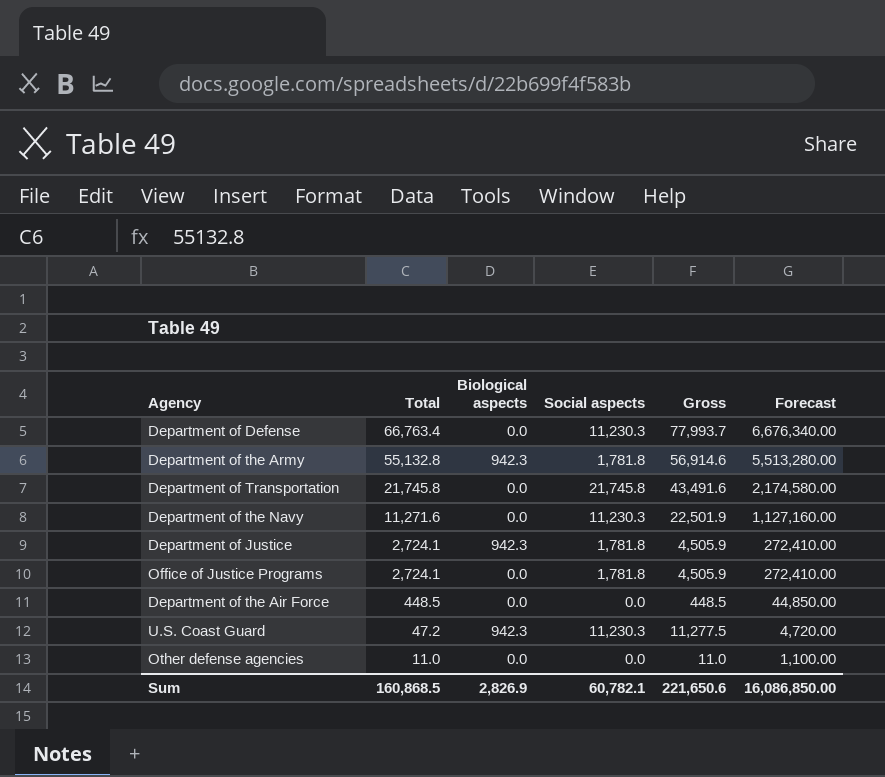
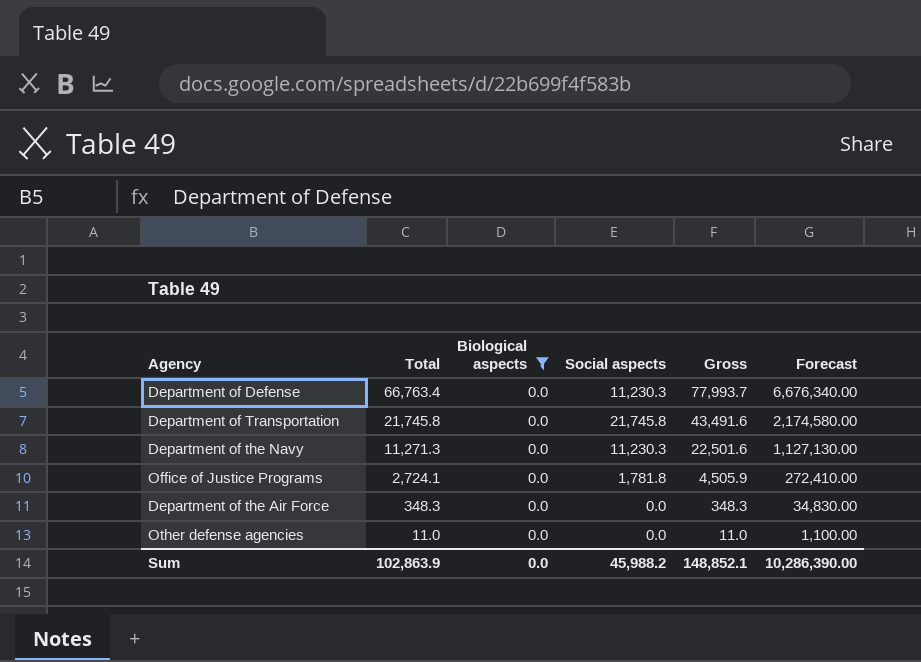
filter: none -> Biological aspects = 0.0
Department of the Navy | Total: 11,271.6 -> 11,271.3
Department of the Navy | Gross: 22,501.9 -> 22,501.6
Department of the Navy | Forecast: 1,127,160.00 -> 1,127,130.00
Department of the Air Force | Total: 448.5 -> 348.3
Department of the Air Force | Gross: 448.5 -> 348.3
Department of the Air Force | Forecast: 44,850.00 -> 34,830.00
Sum | Total: 160,868.5 -> 102,863.9
Sum | Biological aspects: 2,826.9 -> 0.0
Sum | Social aspects: 60,782.1 -> 45,988.2
Sum | Gross: 221,650.6 -> 148,852.1
Sum | Forecast: 16,086,850.00 -> 10,286,390.00

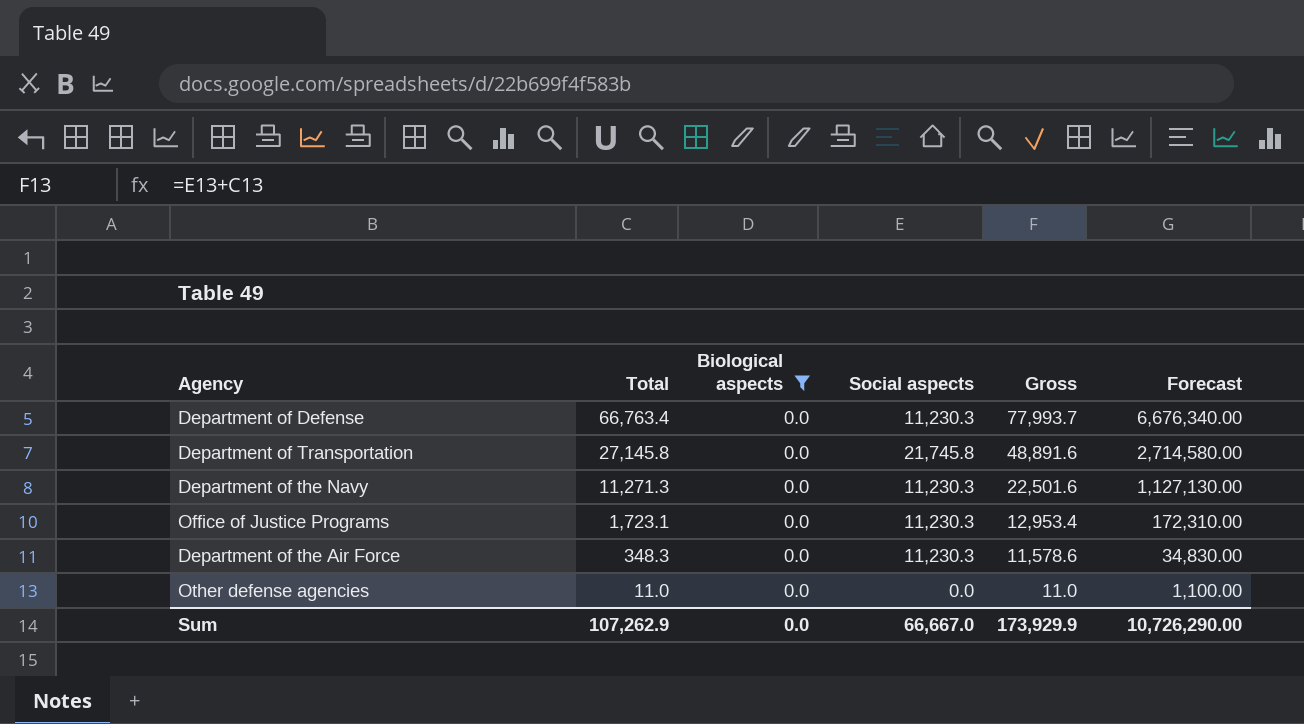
Department of Transportation | Total: 21,745.8 -> 27,145.8
Department of Transportation | Gross: 43,491.6 -> 48,891.6
Department of Transportation | Forecast: 2,174,580.00 -> 2,714,580.00
Office of Justice Programs | Total: 2,724.1 -> 1,723.1
Office of Justice Programs | Social aspects: 1,781.8 -> 11,230.3
Office of Justice Programs | Gross: 4,505.9 -> 12,953.4
Office of Justice Programs | Forecast: 272,410.00 -> 172,310.00
Department of the Air Force | Social aspects: 0.0 -> 11,230.3
Department of the Air Force | Gross: 348.3 -> 11,578.6
Sum | Total: 102,863.9 -> 107,262.9
Sum | Social aspects: 45,988.2 -> 66,667.0
Sum | Gross: 148,852.1 -> 173,929.9
Sum | Forecast: 10,286,390.00 -> 10,726,290.00

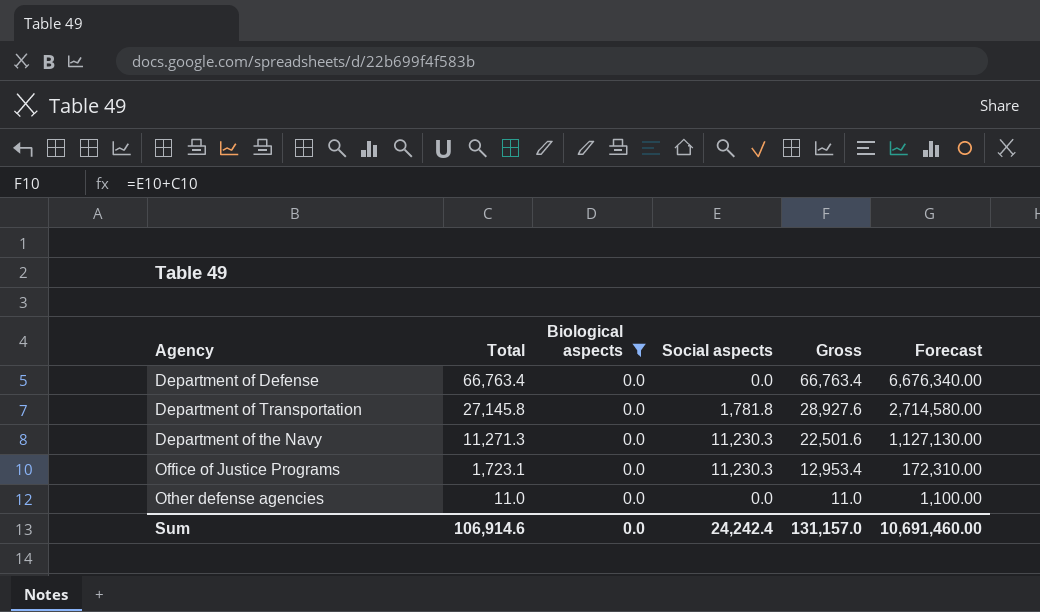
row Department of the Air Force: 348.3 | 0.0 | 11,230.3 | 11,578.6 | 34,830.00 -> none
Department of Defense | Social aspects: 11,230.3 -> 0.0
Department of Defense | Gross: 77,993.7 -> 66,763.4
Department of Transportation | Social aspects: 21,745.8 -> 1,781.8
Department of Transportation | Gross: 48,891.6 -> 28,927.6
Sum | Total: 107,262.9 -> 106,914.6
Sum | Social aspects: 66,667.0 -> 24,242.4
Sum | Gross: 173,929.9 -> 131,157.0
Sum | Forecast: 10,726,290.00 -> 10,691,460.00

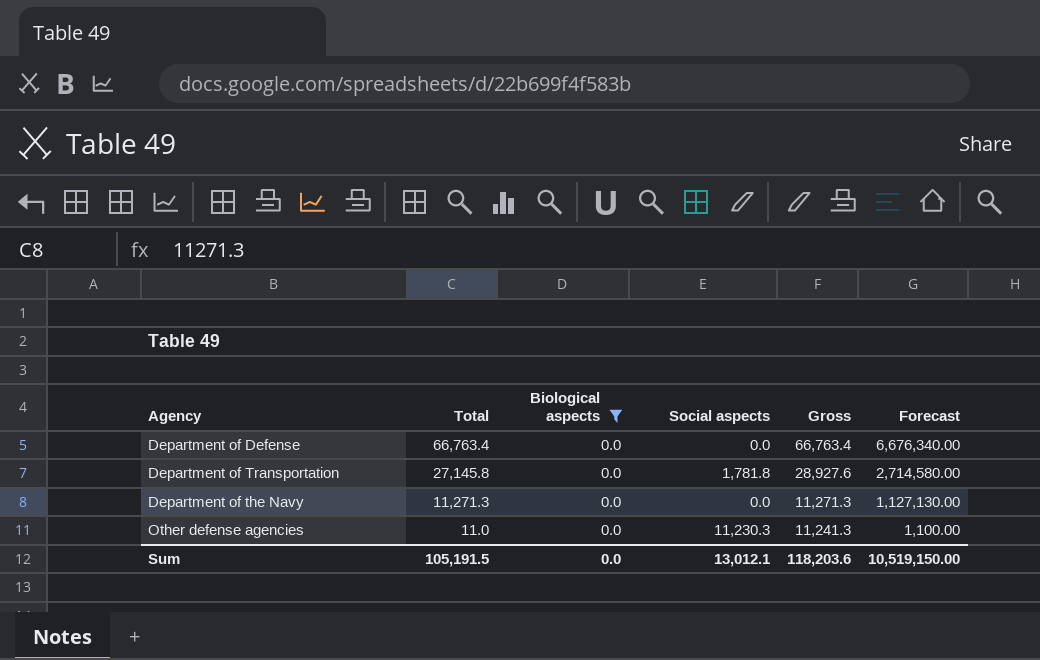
row Office of Justice Programs: 1,723.1 | 0.0 | 11,230.3 | 12,953.4 | 172,310.00 -> none
Department of the Navy | Social aspects: 11,230.3 -> 0.0
Department of the Navy | Gross: 22,501.6 -> 11,271.3
Other defense agencies | Social aspects: 0.0 -> 11,230.3
Other defense agencies | Gross: 11.0 -> 11,241.3
Sum | Total: 106,914.6 -> 105,191.5
Sum | Social aspects: 24,242.4 -> 13,012.1
Sum | Gross: 131,157.0 -> 118,203.6
Sum | Forecast: 10,691,460.00 -> 10,519,150.00

